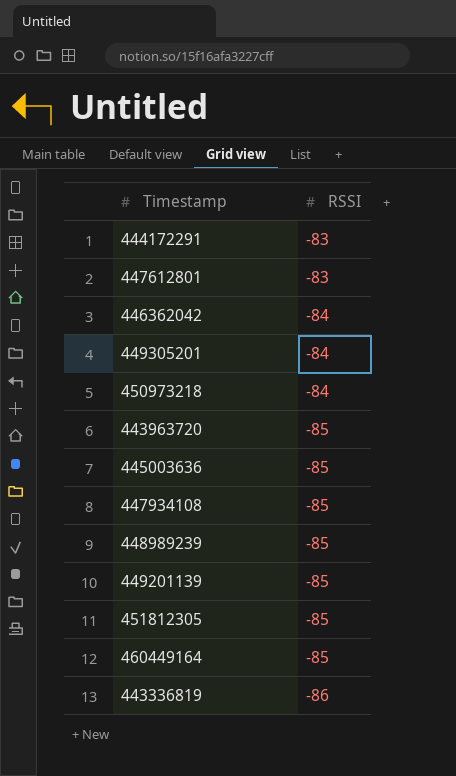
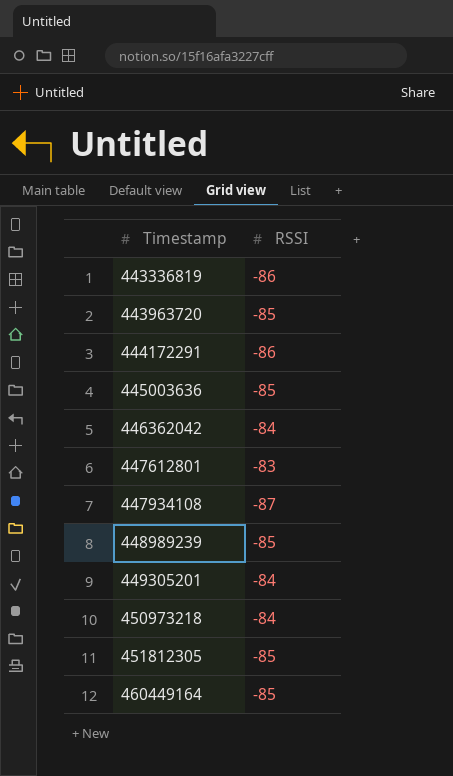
row order: RSSI descending -> Timestamp ascending
row 449201139: -85 -> none
444172291 | RSSI: -83 -> -86
447934108 | RSSI: -85 -> -87

